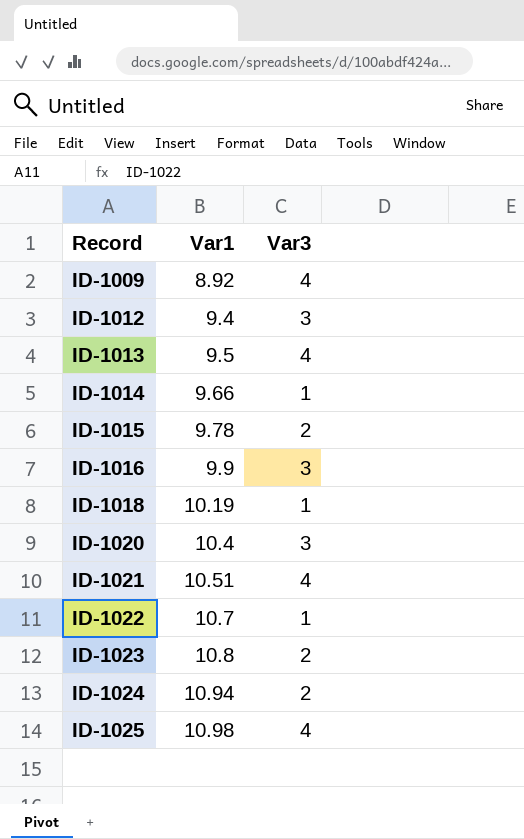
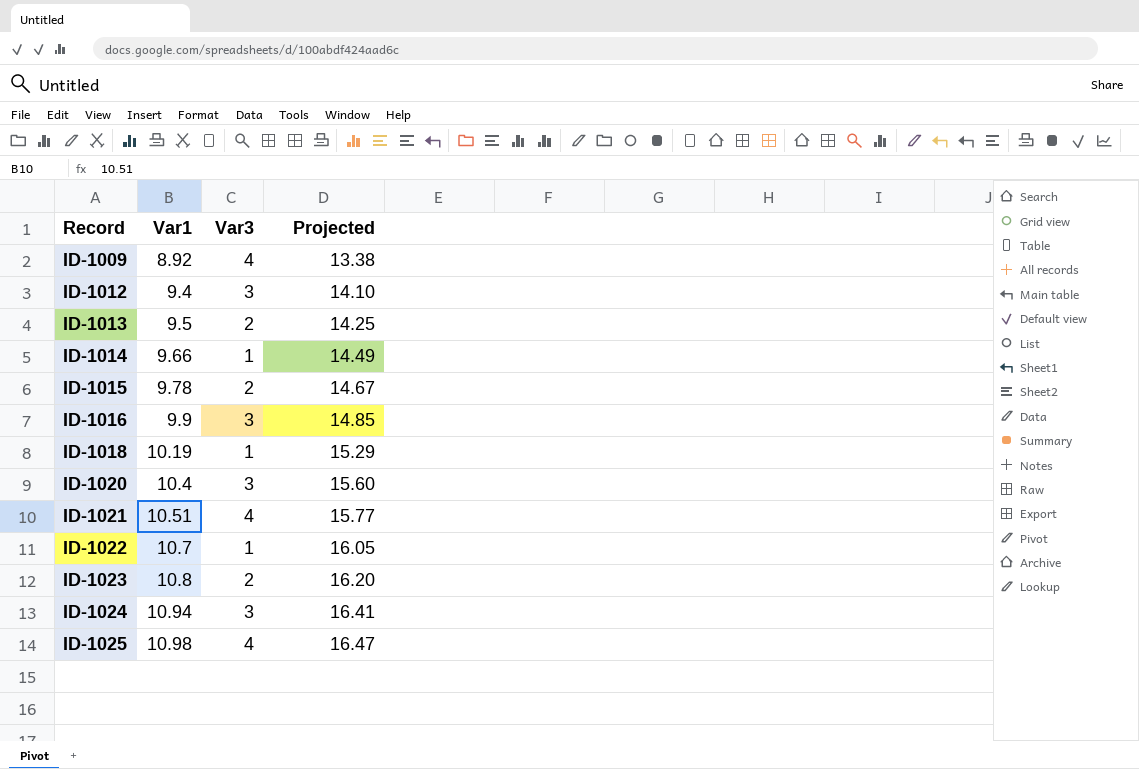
column Projected | formula: none -> [Var1] * 1.5
ID-1013 | Var3: 4 -> 2
ID-1024 | Var3: 2 -> 3

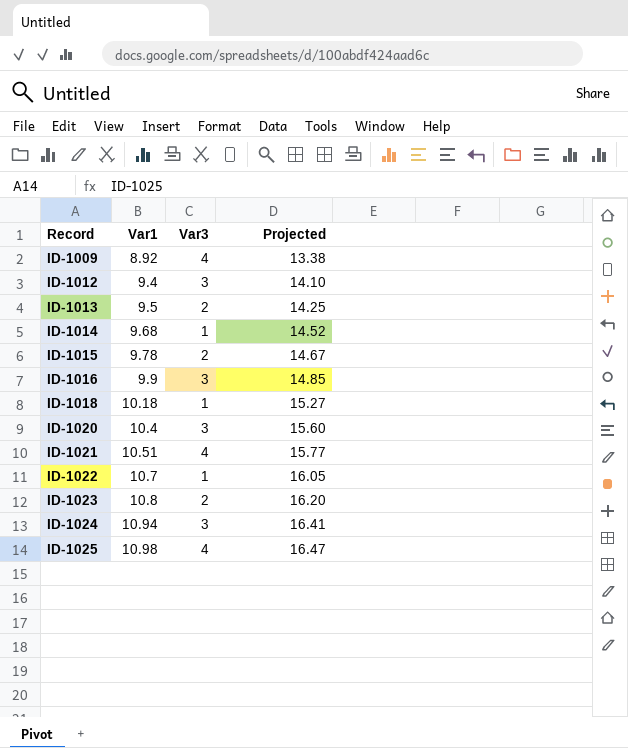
ID-1014 | Var1: 9.66 -> 9.68
ID-1014 | Projected: 14.49 -> 14.52
ID-1018 | Var1: 10.19 -> 10.18
ID-1018 | Projected: 15.29 -> 15.27

